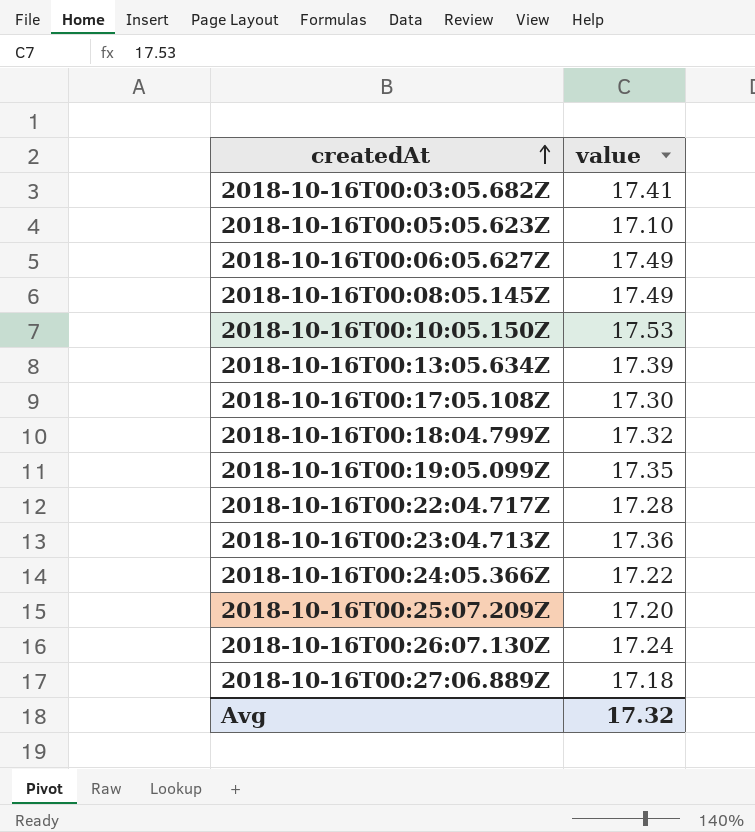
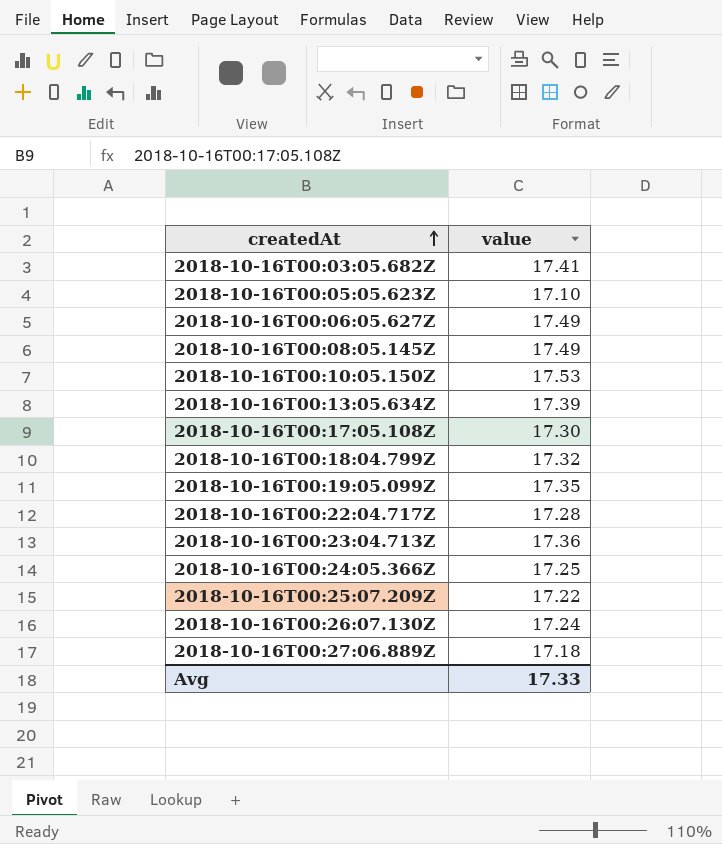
2018-10-16T00:24:05.366Z | value: 17.22 -> 17.25
2018-10-16T00:25:07.209Z | value: 17.20 -> 17.22
Avg | value: 17.32 -> 17.33

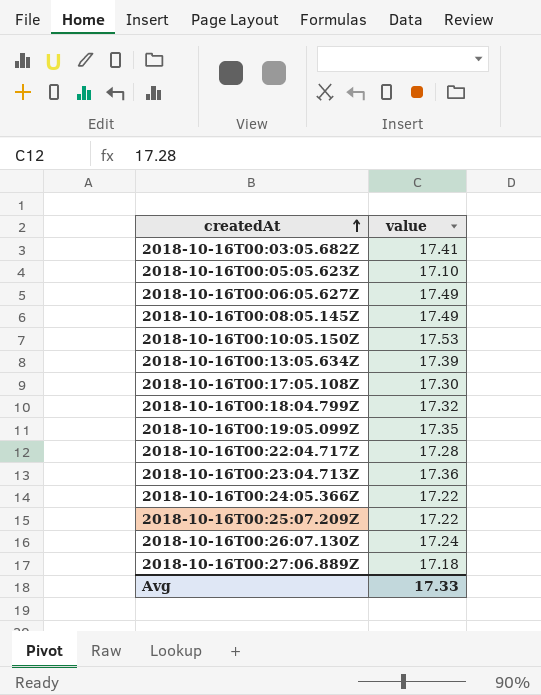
2018-10-16T00:24:05.366Z | value: 17.25 -> 17.22

